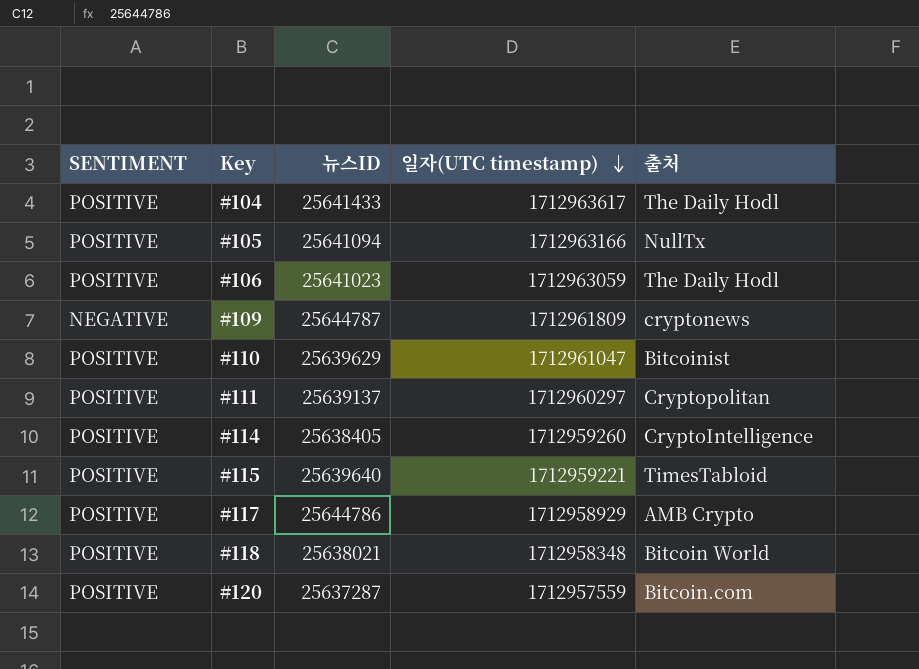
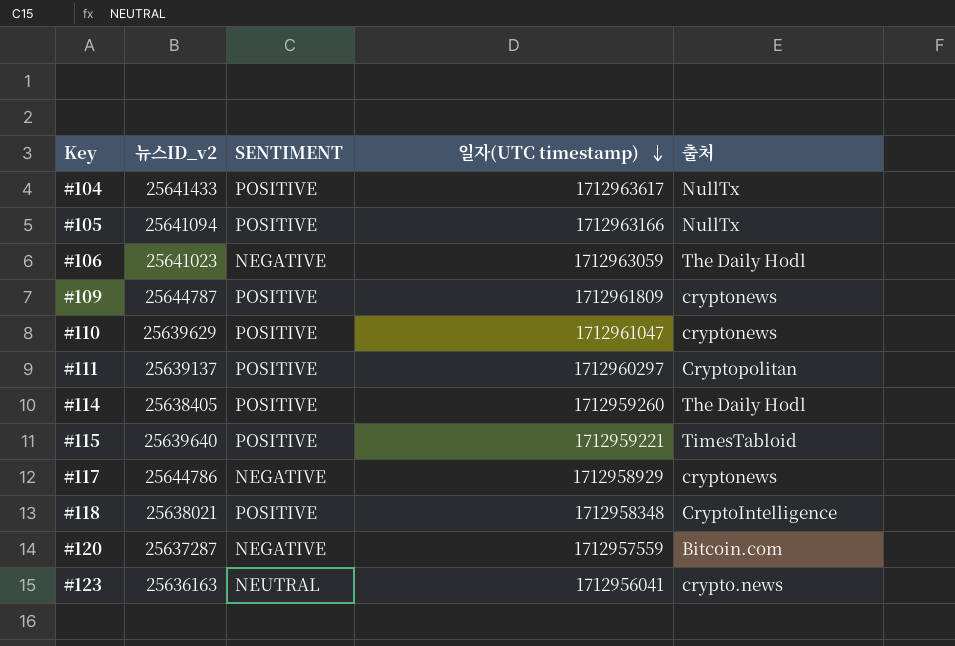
column name: 뉴스ID -> 뉴스ID_v2
column SENTIMENT | position: 1 -> 3
#104 | 출처: The Daily Hodl -> NullTx
#106 | SENTIMENT: POSITIVE -> NEGATIVE
#109 | SENTIMENT: NEGATIVE -> POSITIVE
#110 | 출처: Bitcoinist -> cryptonews
#114 | 출처: CryptoIntelligence -> The Daily Hodl
#117 | SENTIMENT: POSITIVE -> NEGATIVE
#117 | 출처: AMB Crypto -> cryptonews
#118 | 출처: Bitcoin World -> CryptoIntelligence
#120 | SENTIMENT: POSITIVE -> NEGATIVE
row #123: none -> 25636163 | NEUTRAL | 1712956041 | crypto.news

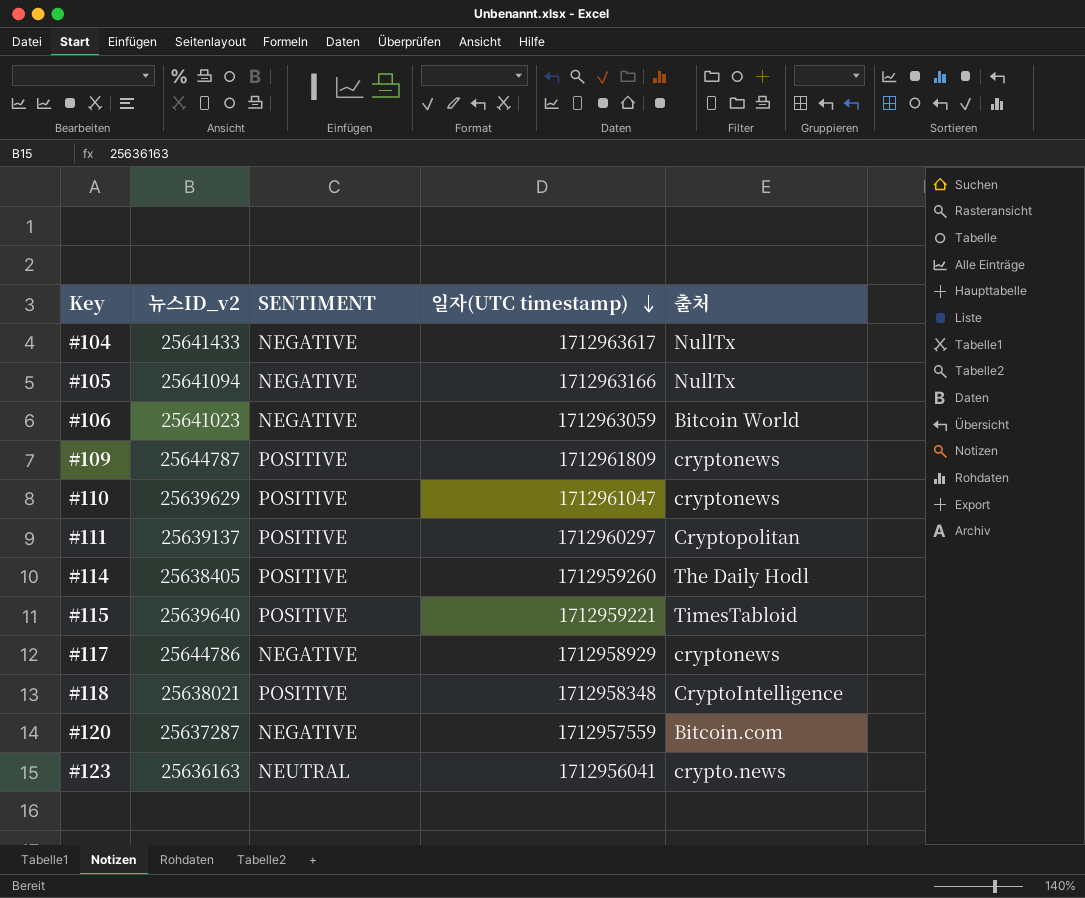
#104 | SENTIMENT: POSITIVE -> NEGATIVE
#105 | SENTIMENT: POSITIVE -> NEGATIVE
#106 | 출처: The Daily Hodl -> Bitcoin World

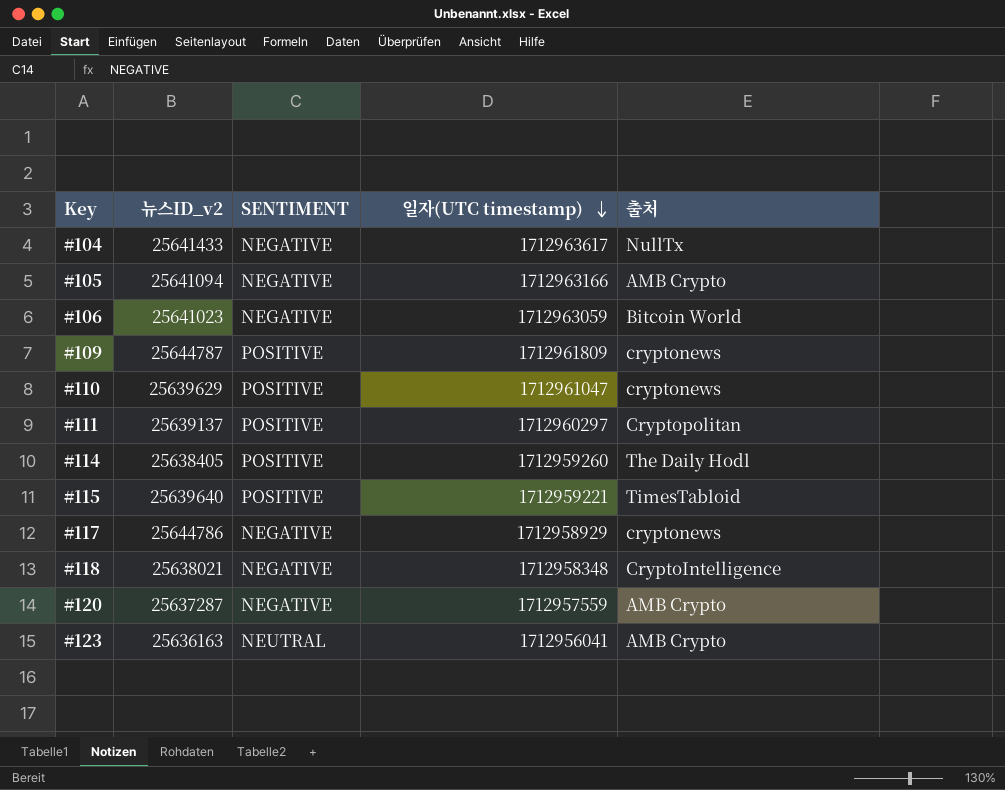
#105 | 출처: NullTx -> AMB Crypto
#118 | SENTIMENT: POSITIVE -> NEGATIVE
#120 | 출처: Bitcoin.com -> AMB Crypto
#123 | 출처: crypto.news -> AMB Crypto

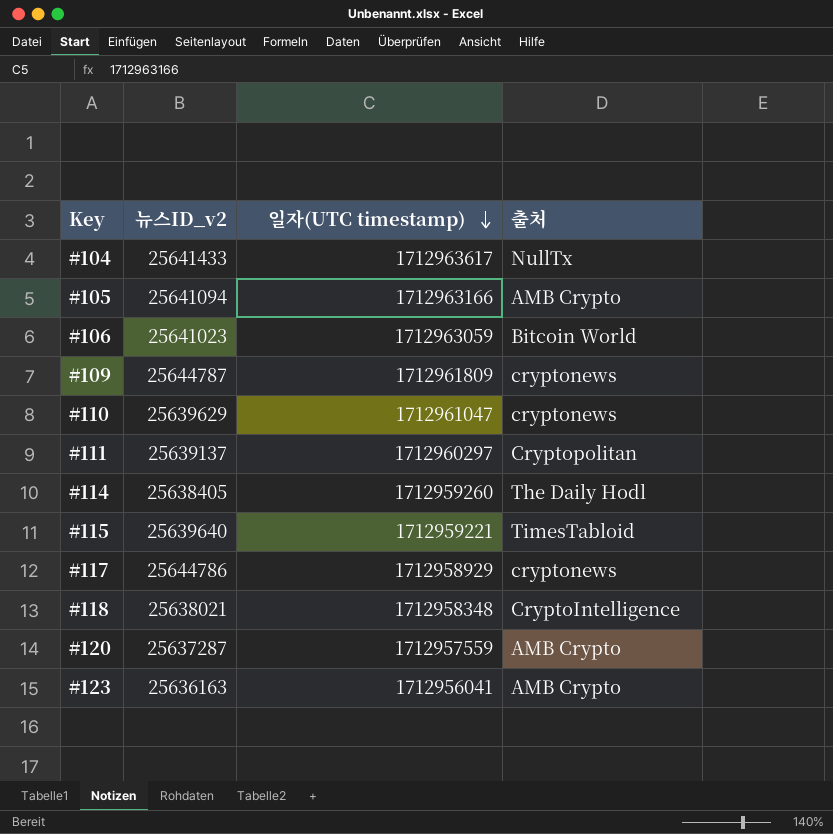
column SENTIMENT | position: 3 -> none

